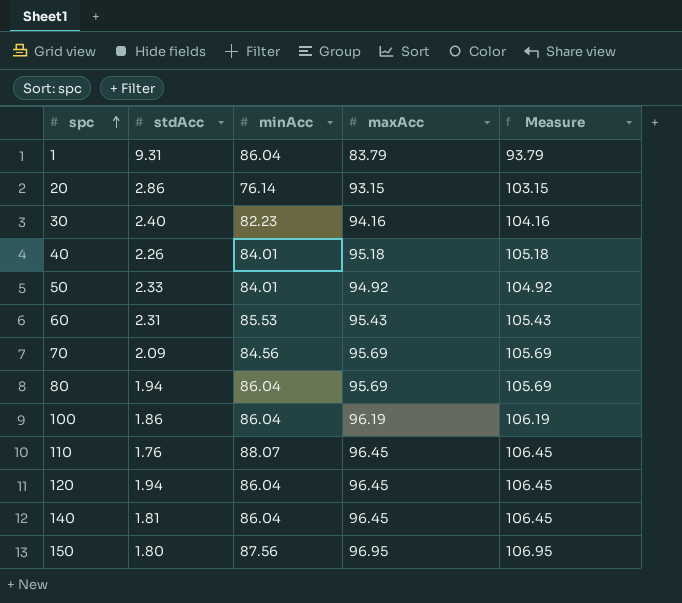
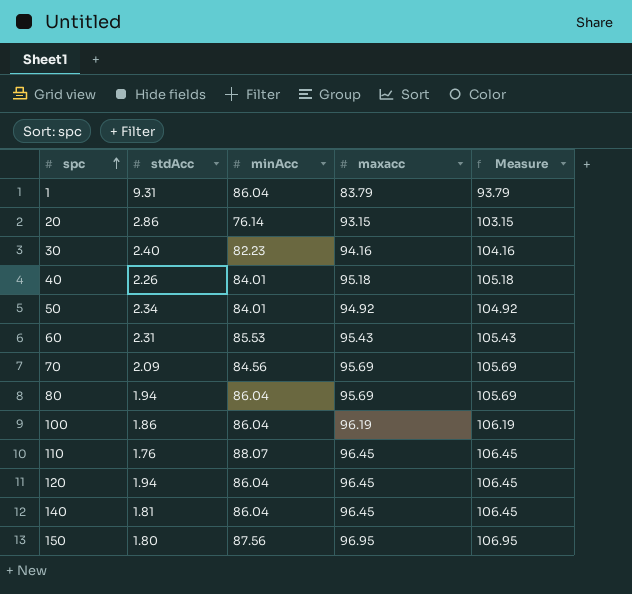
column name: maxAcc -> maxacc
50 | stdAcc: 2.33 -> 2.34

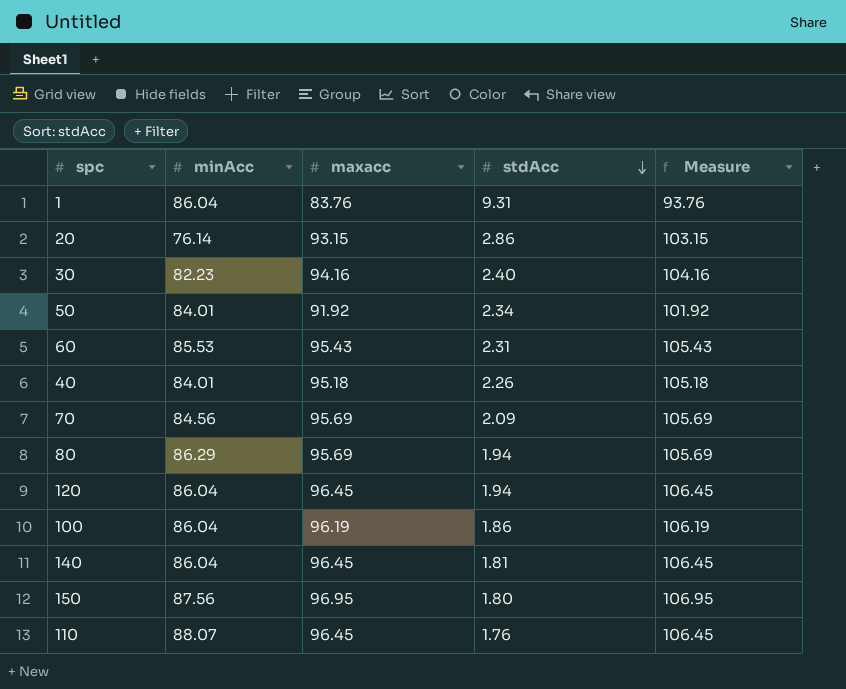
row order: spc ascending -> stdAcc descending
column stdAcc | position: 2 -> 4
1 | maxacc: 83.79 -> 83.76
1 | Measure: 93.79 -> 93.76
50 | maxacc: 94.92 -> 91.92
50 | Measure: 104.92 -> 101.92
80 | minAcc: 86.04 -> 86.29

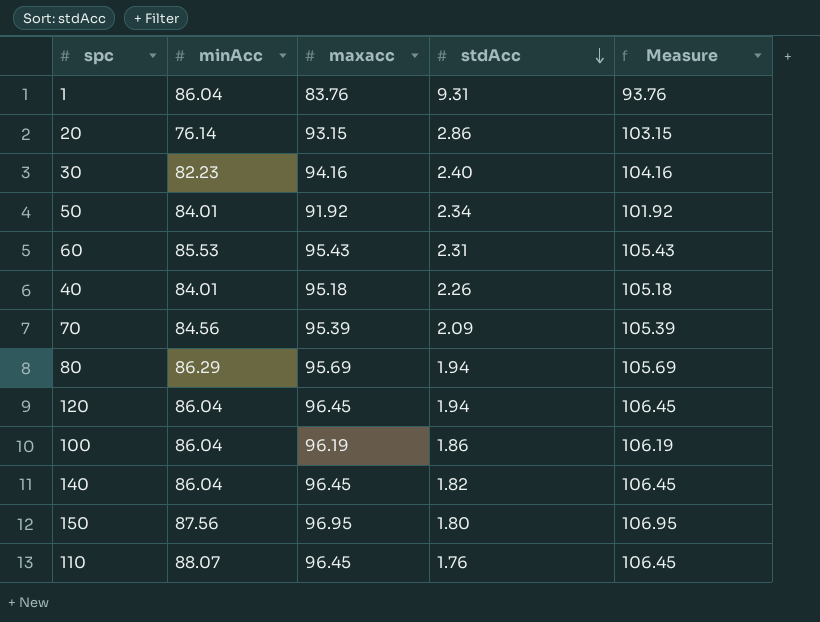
70 | maxacc: 95.69 -> 95.39
70 | Measure: 105.69 -> 105.39
140 | stdAcc: 1.81 -> 1.82

